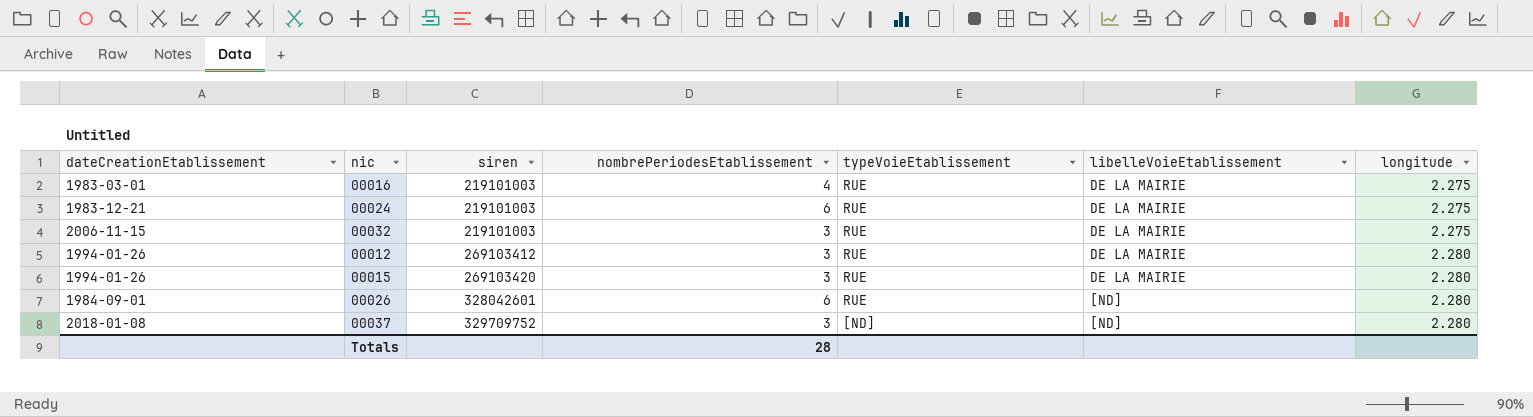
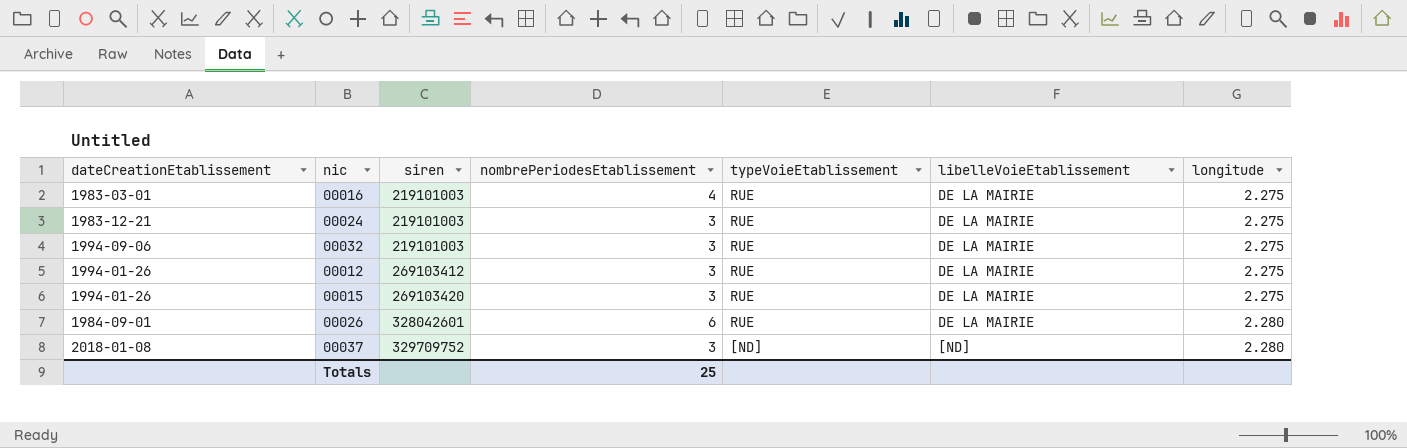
00024 | nombrePeriodesEtablissement: 6 -> 3
00032 | dateCreationEtablissement: 2006-11-15 -> 1994-09-06
00012 | longitude: 2.280 -> 2.275
00015 | longitude: 2.280 -> 2.275
00026 | libelleVoieEtablissement: [ND] -> DE LA MAIRIE
Totals | nombrePeriodesEtablissement: 28 -> 25

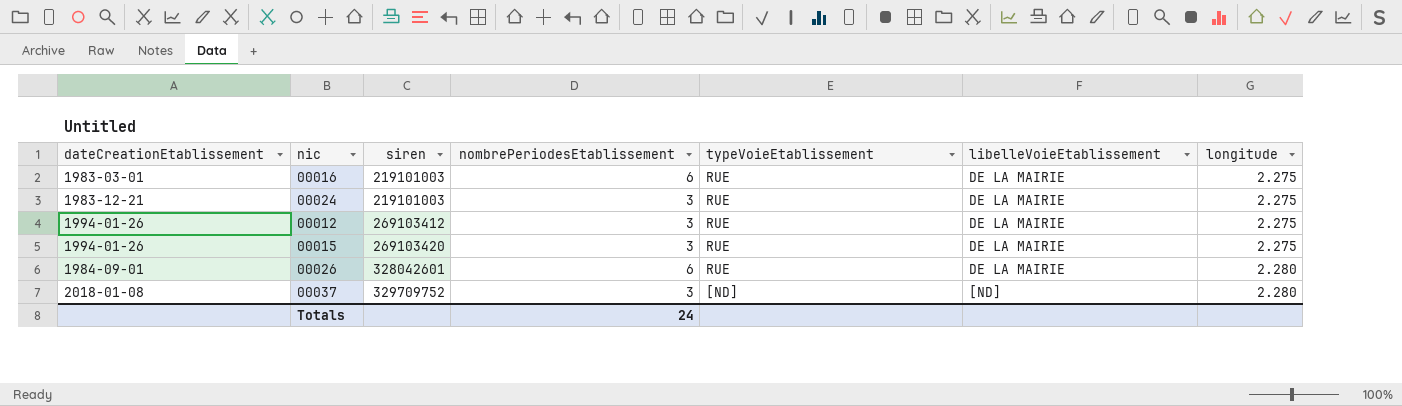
row 00032: 1994-09-06 | 219101003 | 3 | RUE | DE LA MAIRIE | 2.275 -> none
00016 | nombrePeriodesEtablissement: 4 -> 6
Totals | nombrePeriodesEtablissement: 25 -> 24

